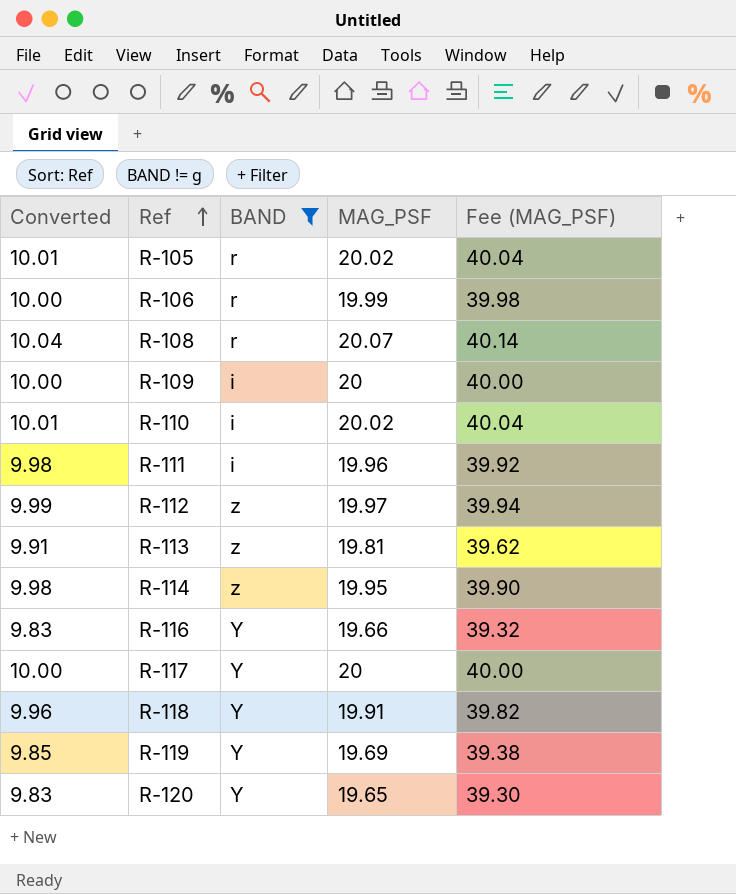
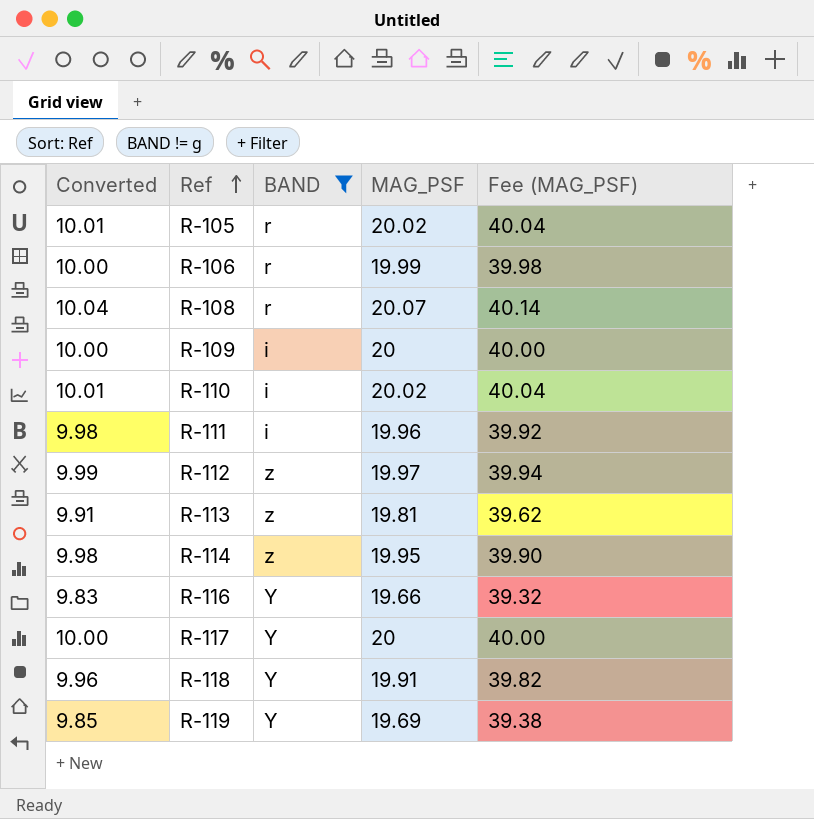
row R-120: 9.83 | Y | 19.65 | 39.30 -> none

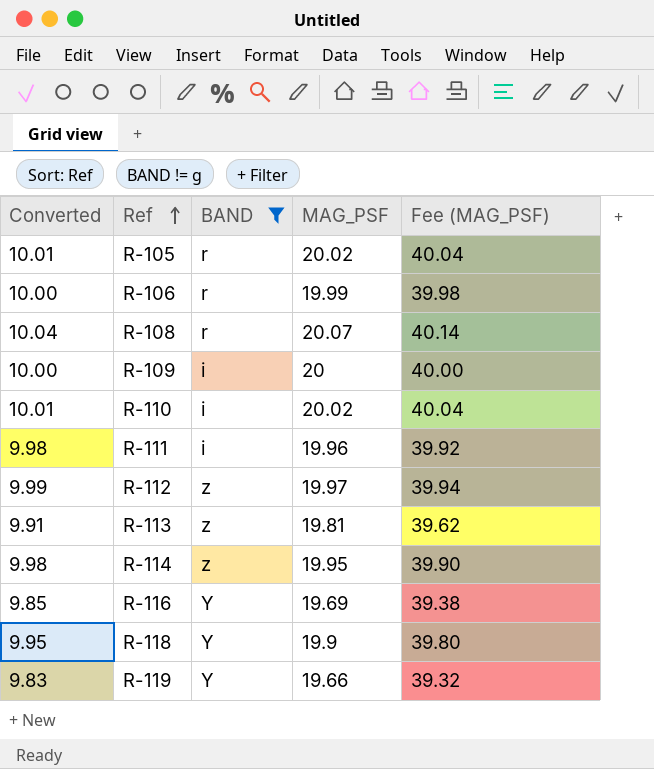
row R-117: 10.00 | Y | 20 | 40.00 -> none
R-116 | Converted: 9.83 -> 9.85
R-116 | MAG_PSF: 19.66 -> 19.69
R-116 | Fee (MAG_PSF): 39.32 -> 39.38
R-118 | Converted: 9.96 -> 9.95
R-118 | MAG_PSF: 19.91 -> 19.9
R-118 | Fee (MAG_PSF): 39.82 -> 39.80
R-119 | Converted: 9.85 -> 9.83
R-119 | MAG_PSF: 19.69 -> 19.66
R-119 | Fee (MAG_PSF): 39.38 -> 39.32

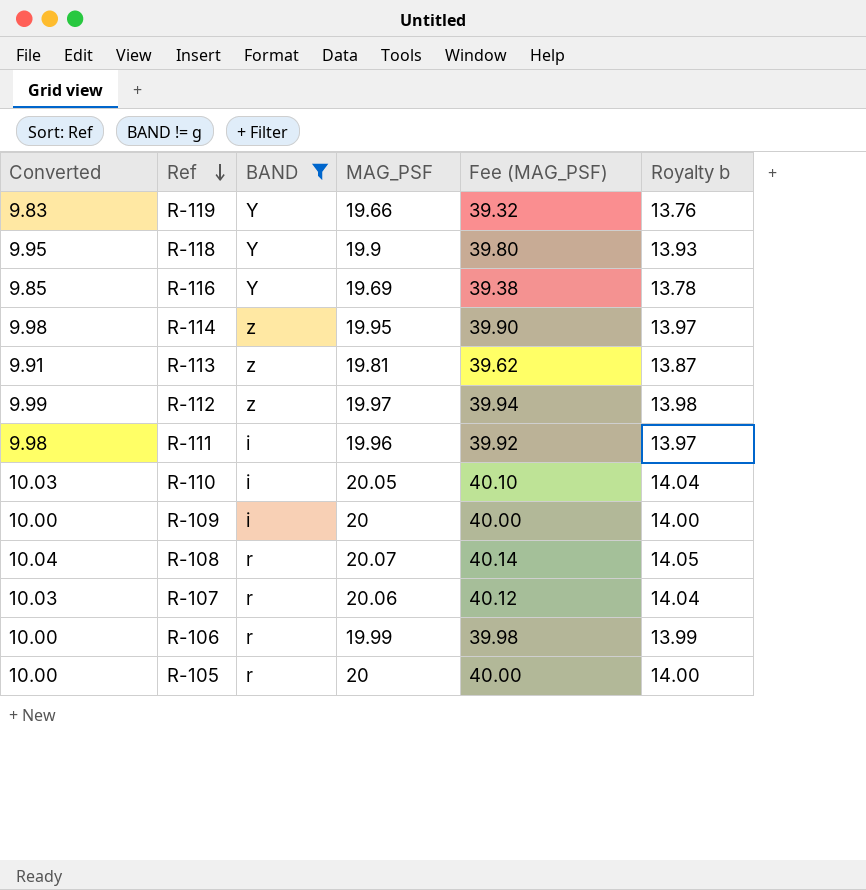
row order: Ref ascending -> Ref descending
column Royalty b | formula: none -> [MAG_PSF] * 0.7
R-110 | Converted: 10.01 -> 10.03
R-110 | MAG_PSF: 20.02 -> 20.05
R-110 | Fee (MAG_PSF): 40.04 -> 40.10
row R-107: none -> 10.03 | r | 20.06 | 40.12 | 14.04
R-105 | Converted: 10.01 -> 10.00
R-105 | MAG_PSF: 20.02 -> 20
R-105 | Fee (MAG_PSF): 40.04 -> 40.00

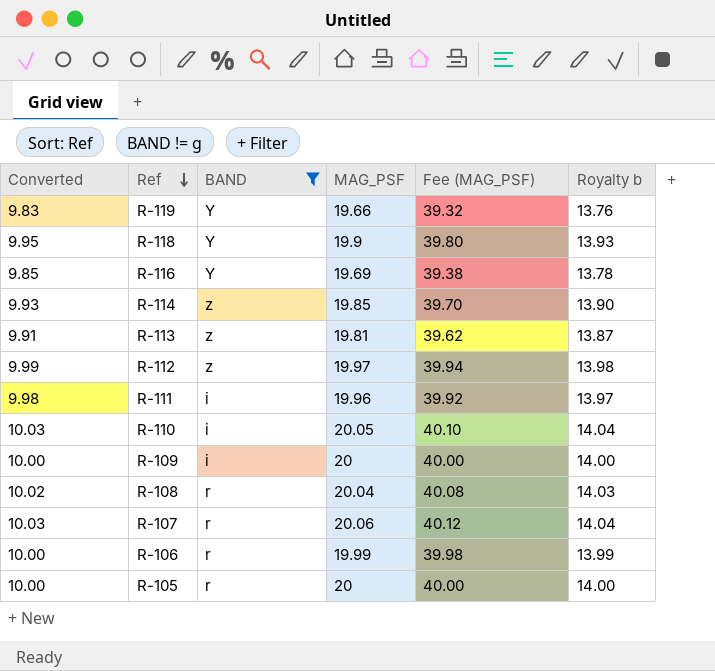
R-114 | Converted: 9.98 -> 9.93
R-114 | MAG_PSF: 19.95 -> 19.85
R-114 | Fee (MAG_PSF): 39.90 -> 39.70
R-114 | Royalty b: 13.97 -> 13.90
R-108 | Converted: 10.04 -> 10.02
R-108 | MAG_PSF: 20.07 -> 20.04
R-108 | Fee (MAG_PSF): 40.14 -> 40.08
R-108 | Royalty b: 14.05 -> 14.03

